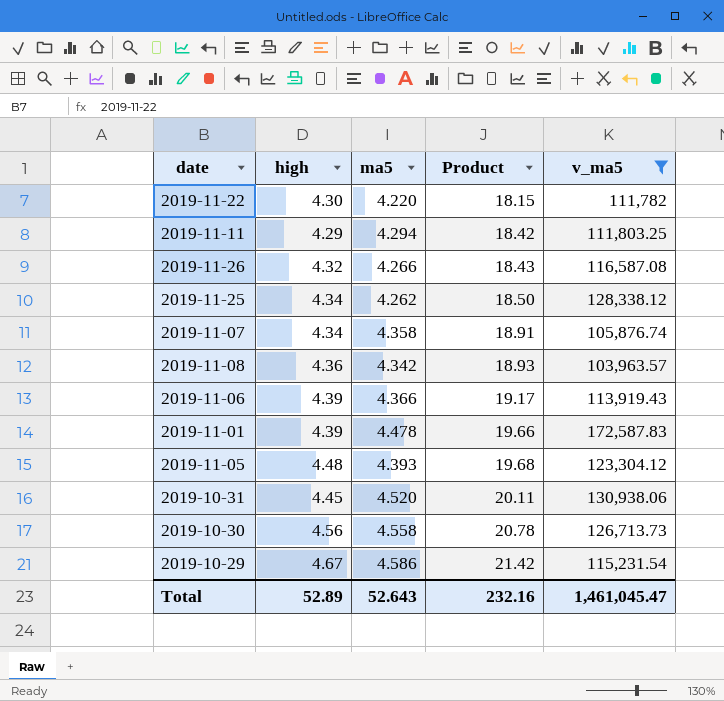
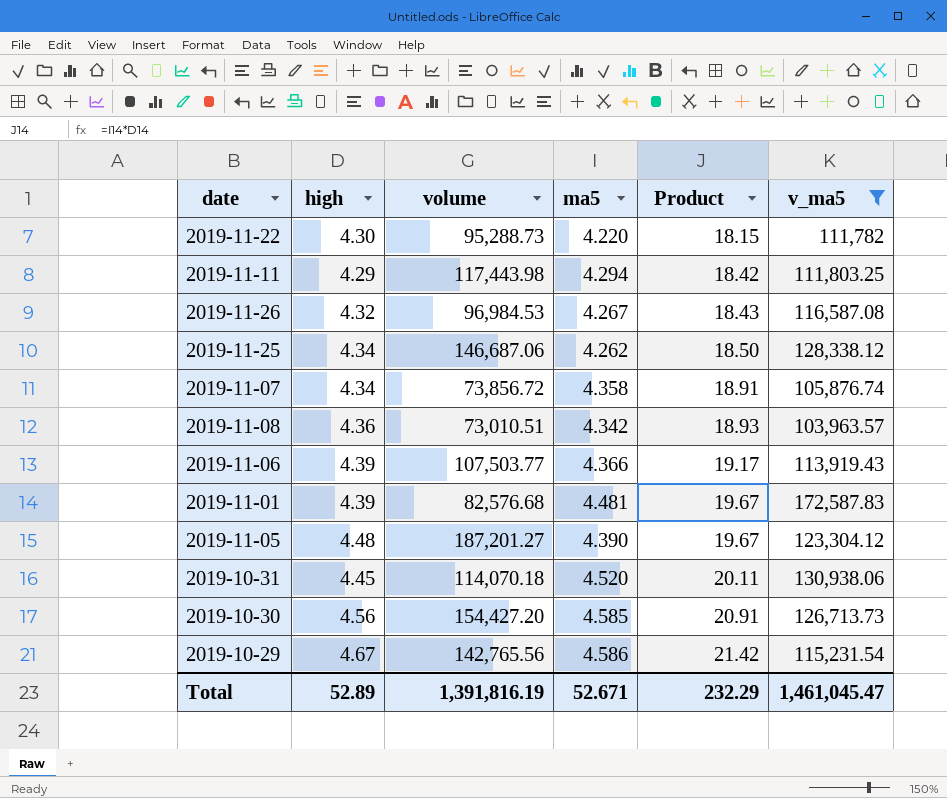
column volume | position: none -> 3
2019-11-26 | ma5: 4.266 -> 4.267
2019-11-01 | ma5: 4.478 -> 4.481
2019-11-01 | Product: 19.66 -> 19.67
2019-11-05 | ma5: 4.393 -> 4.390
2019-11-05 | Product: 19.68 -> 19.67
2019-10-30 | ma5: 4.558 -> 4.585
2019-10-30 | Product: 20.78 -> 20.91
Total | ma5: 52.643 -> 52.671
Total | Product: 232.16 -> 232.29

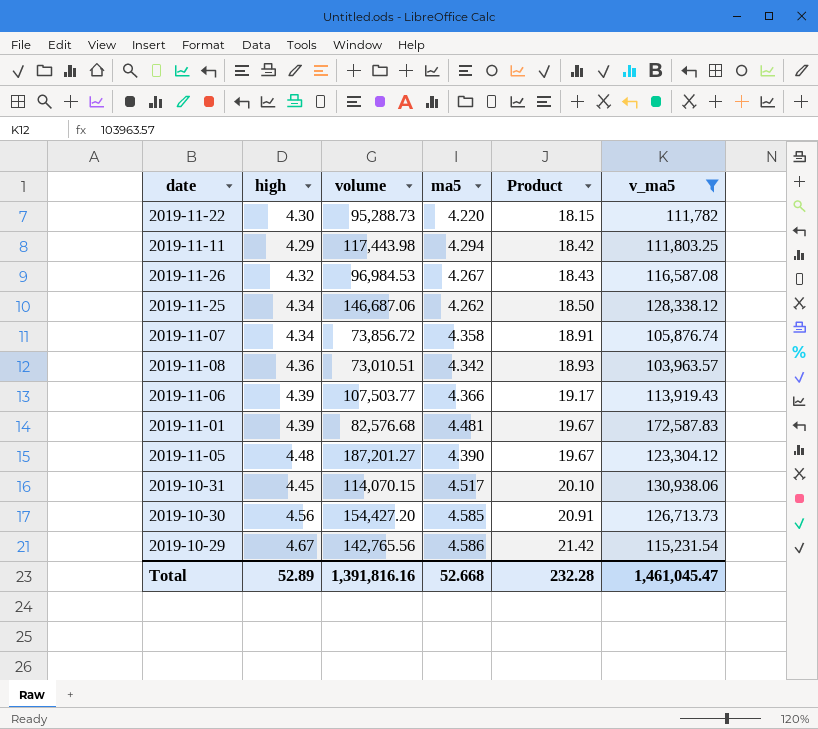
2019-10-31 | volume: 114,070.18 -> 114,070.15
2019-10-31 | ma5: 4.520 -> 4.517
2019-10-31 | Product: 20.11 -> 20.10
Total | volume: 1,391,816.19 -> 1,391,816.16
Total | ma5: 52.671 -> 52.668
Total | Product: 232.29 -> 232.28

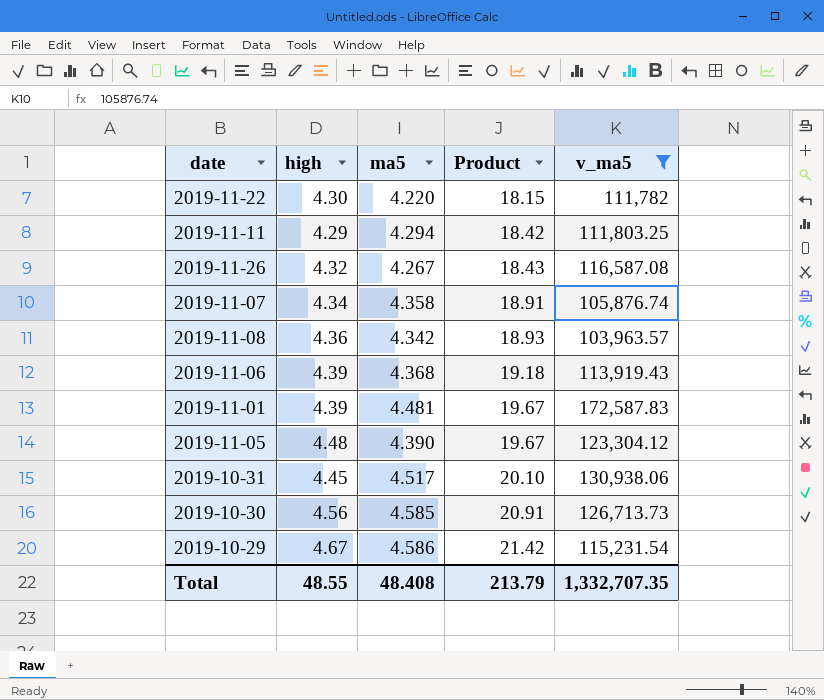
column volume | position: 3 -> none
row 2019-11-25: 4.34 | 146,687.06 | 4.262 | 18.50 | 128,338.12 -> none
2019-11-06 | ma5: 4.366 -> 4.368
2019-11-06 | Product: 19.17 -> 19.18
Total | high: 52.89 -> 48.55
Total | ma5: 52.668 -> 48.408
Total | Product: 232.28 -> 213.79
Total | v_ma5: 1,461,045.47 -> 1,332,707.35

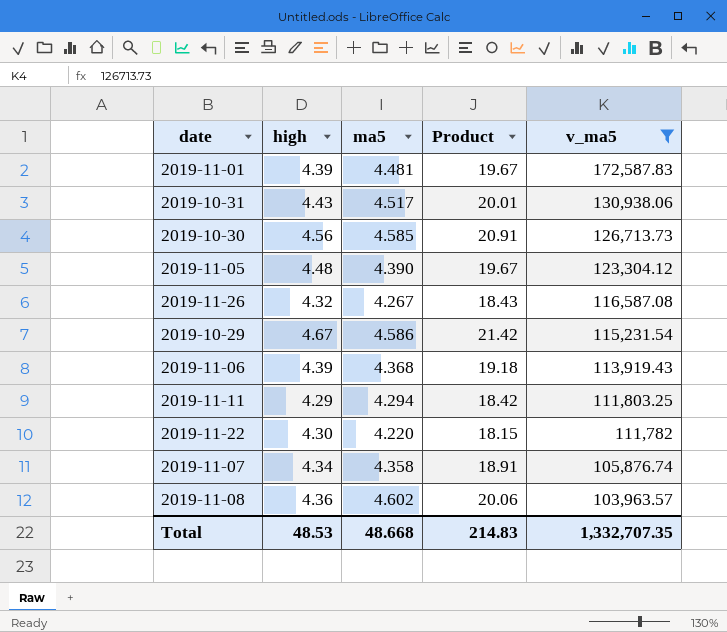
row order: Product ascending -> v_ma5 descending
2019-10-31 | high: 4.45 -> 4.43
2019-10-31 | Product: 20.10 -> 20.01
2019-11-08 | ma5: 4.342 -> 4.602
2019-11-08 | Product: 18.93 -> 20.06
Total | high: 48.55 -> 48.53
Total | ma5: 48.408 -> 48.668
Total | Product: 213.79 -> 214.83

